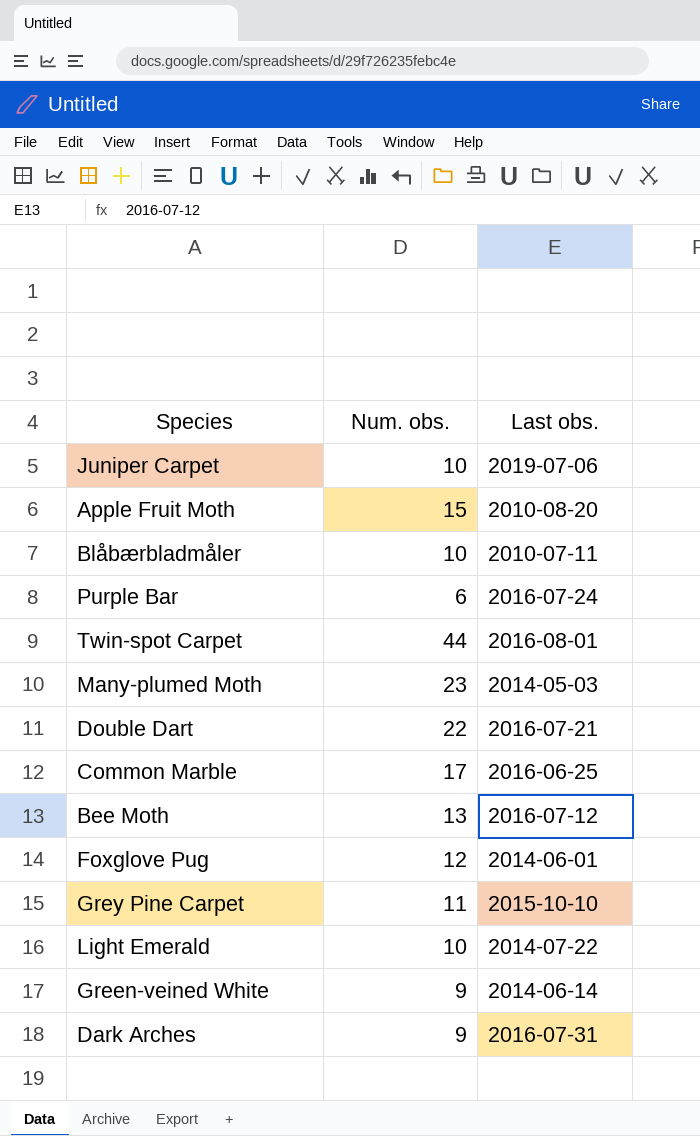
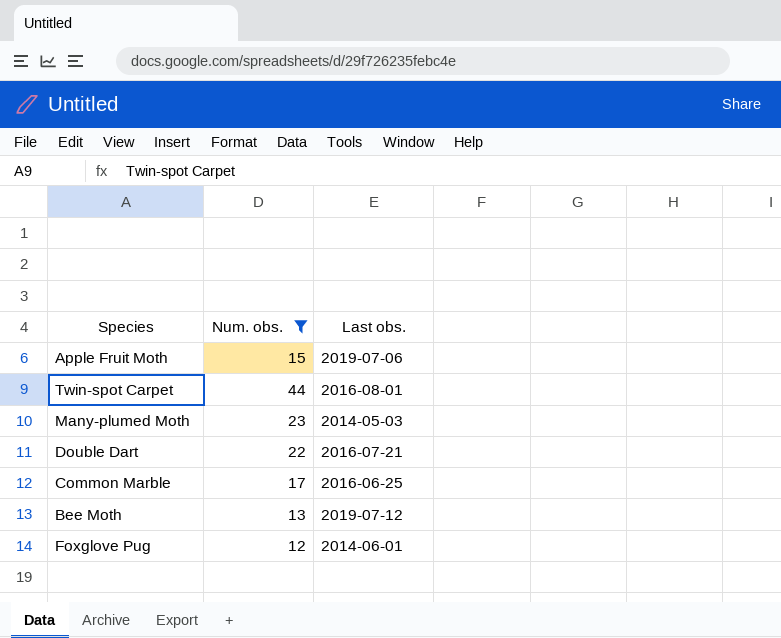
filter: none -> Num. obs. >= 12
Apple Fruit Moth | Last obs.: 2010-08-20 -> 2019-07-06
Bee Moth | Last obs.: 2016-07-12 -> 2019-07-12

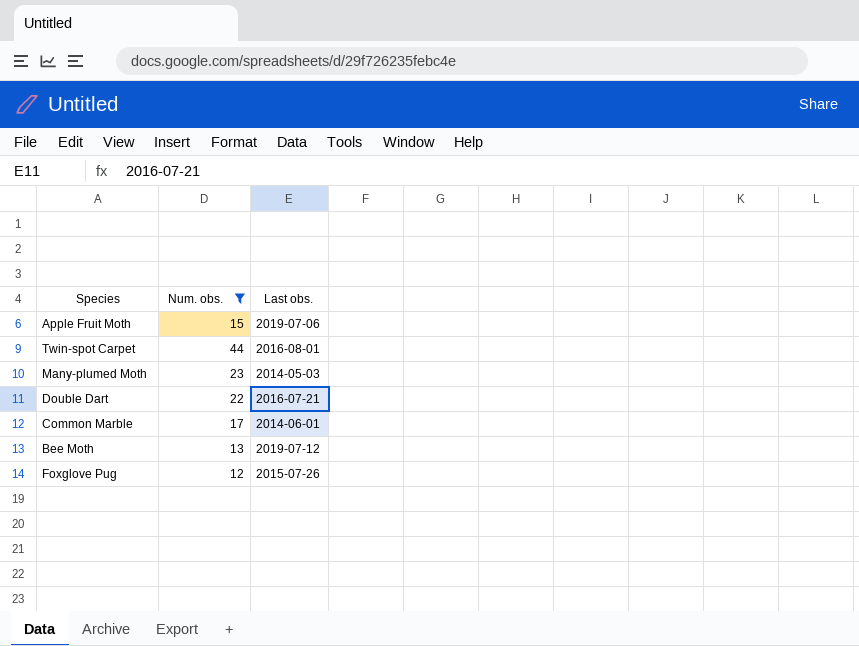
Common Marble | Last obs.: 2016-06-25 -> 2014-06-01
Foxglove Pug | Last obs.: 2014-06-01 -> 2015-07-26

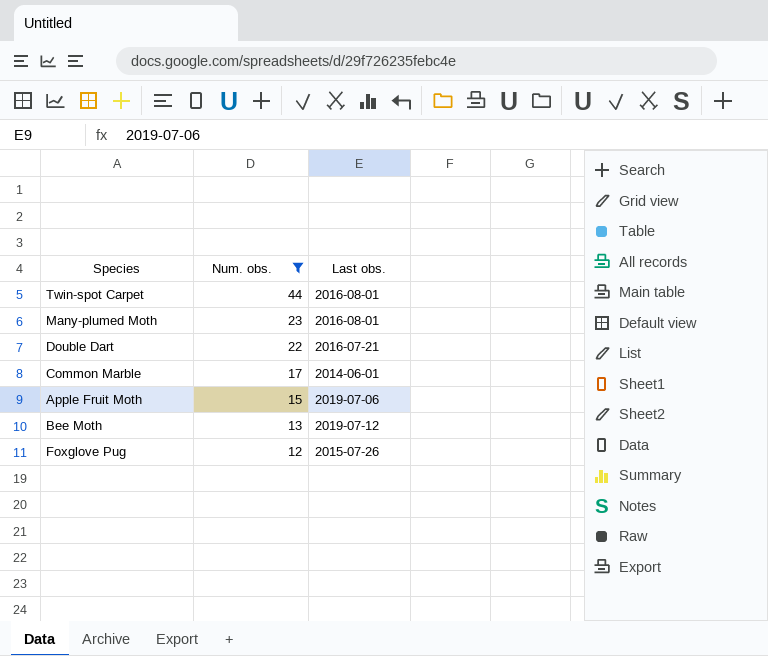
row order: none -> Num. obs. descending
Many-plumed Moth | Last obs.: 2014-05-03 -> 2016-08-01

